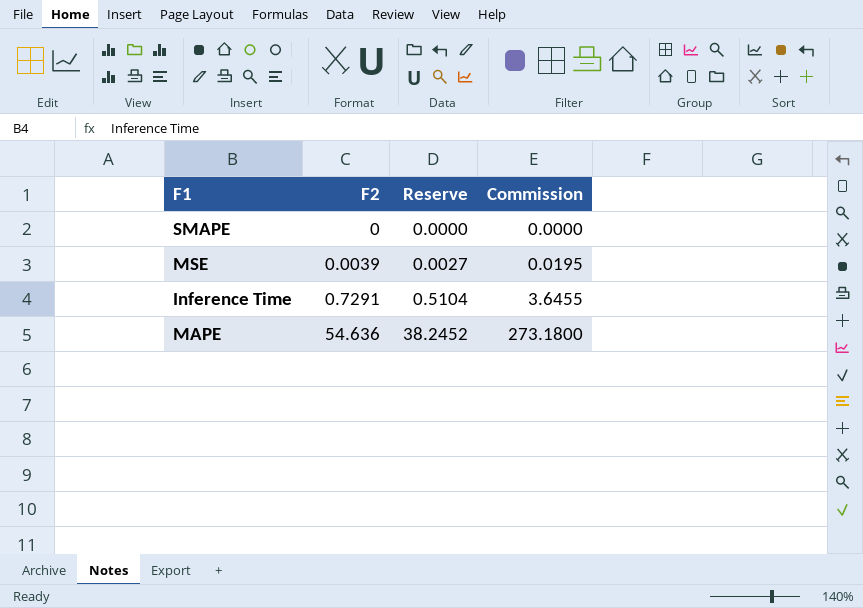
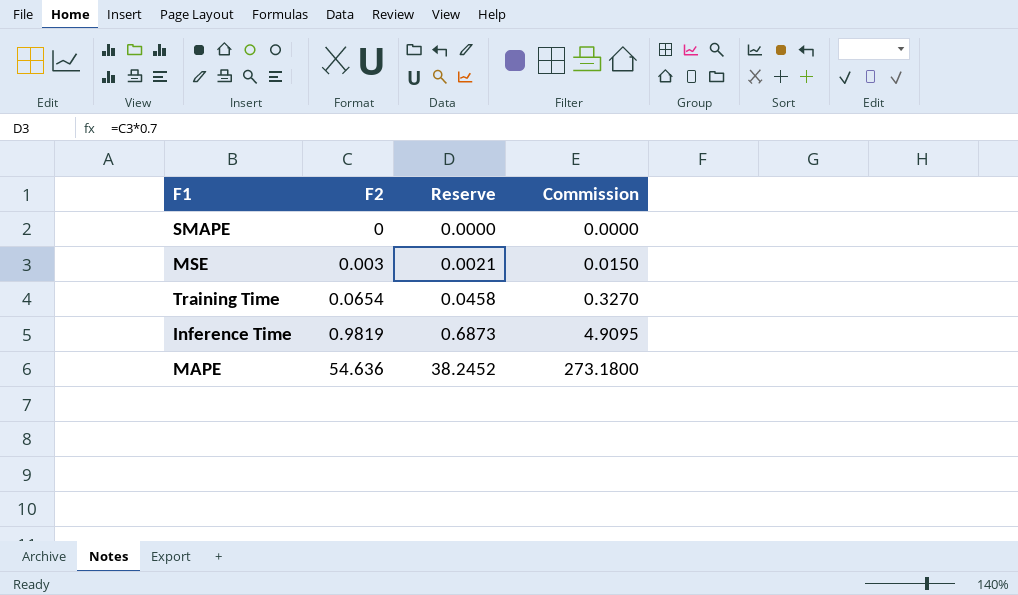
MSE | F2: 0.0039 -> 0.003
MSE | Reserve: 0.0027 -> 0.0021
MSE | Commission: 0.0195 -> 0.0150
row Training Time: none -> 0.0654 | 0.0458 | 0.3270
Inference Time | F2: 0.7291 -> 0.9819
Inference Time | Reserve: 0.5104 -> 0.6873
Inference Time | Commission: 3.6455 -> 4.9095

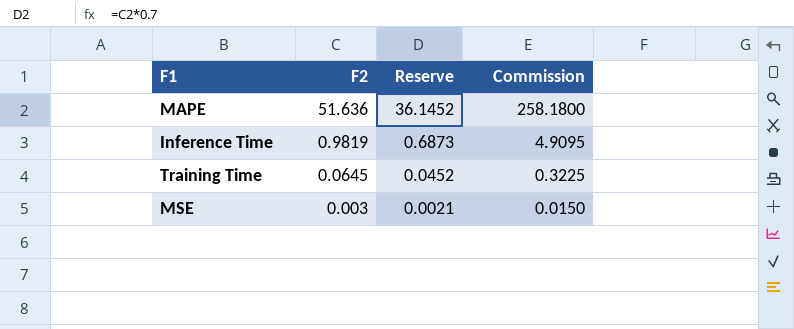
row order: F2 ascending -> F2 descending
row SMAPE: 0 | 0.0000 | 0.0000 -> none
MAPE | F2: 54.636 -> 51.636
MAPE | Reserve: 38.2452 -> 36.1452
MAPE | Commission: 273.1800 -> 258.1800
Training Time | F2: 0.0654 -> 0.0645
Training Time | Reserve: 0.0458 -> 0.0452
Training Time | Commission: 0.3270 -> 0.3225

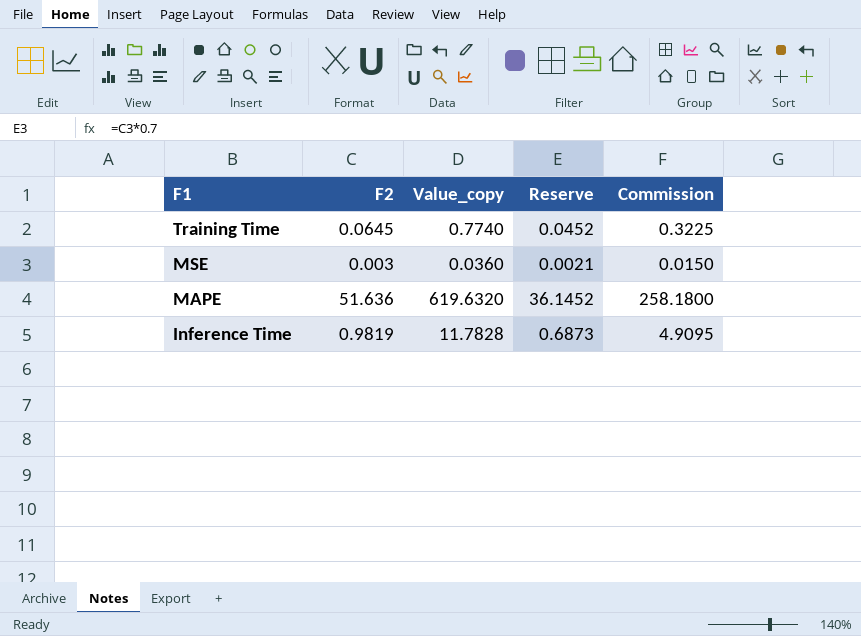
row order: F2 descending -> F1 descending
column Value_copy | formula: none -> [F2] * 12

